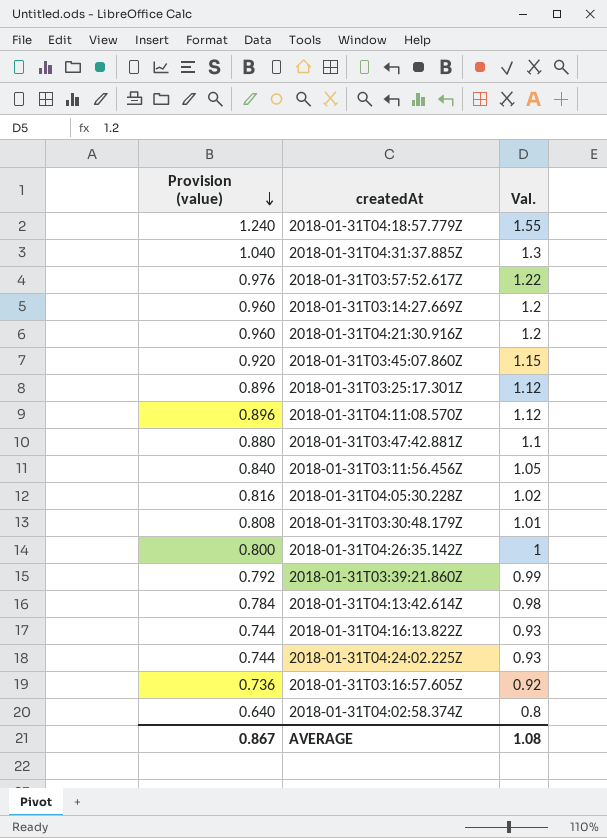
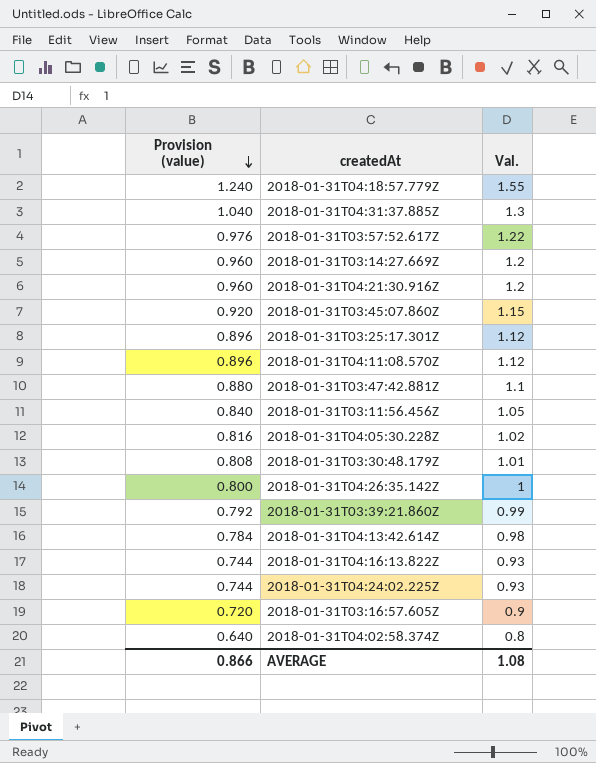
2018-01-31T03:16:57.605Z | Provision (value): 0.736 -> 0.720
2018-01-31T03:16:57.605Z | Val.: 0.92 -> 0.9
AVERAGE | Provision (value): 0.867 -> 0.866

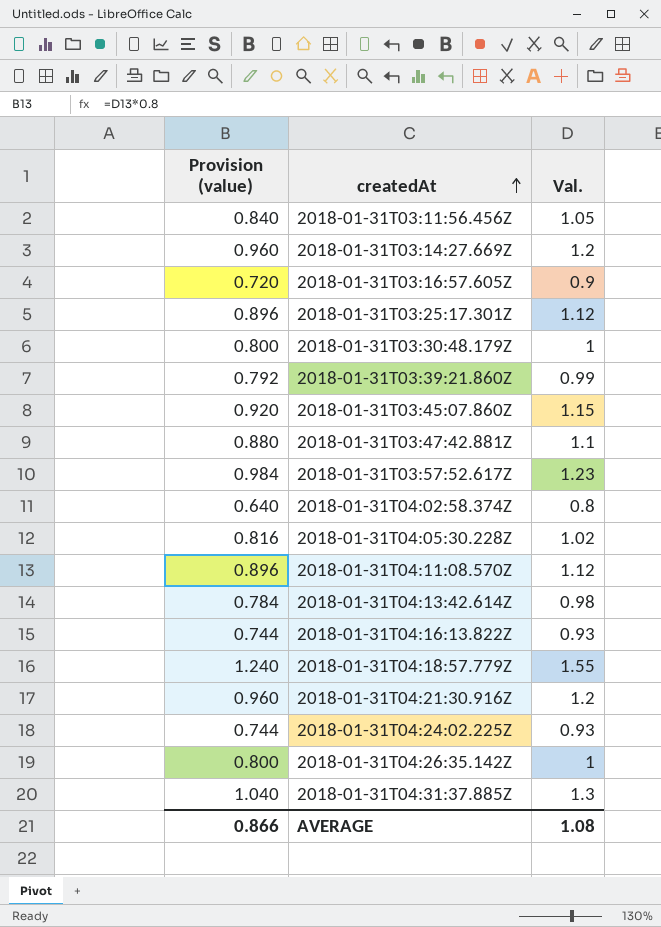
row order: Provision (value) descending -> createdAt ascending
2018-01-31T03:30:48.179Z | Provision (value): 0.808 -> 0.800
2018-01-31T03:30:48.179Z | Val.: 1.01 -> 1
2018-01-31T03:57:52.617Z | Provision (value): 0.976 -> 0.984
2018-01-31T03:57:52.617Z | Val.: 1.22 -> 1.23

